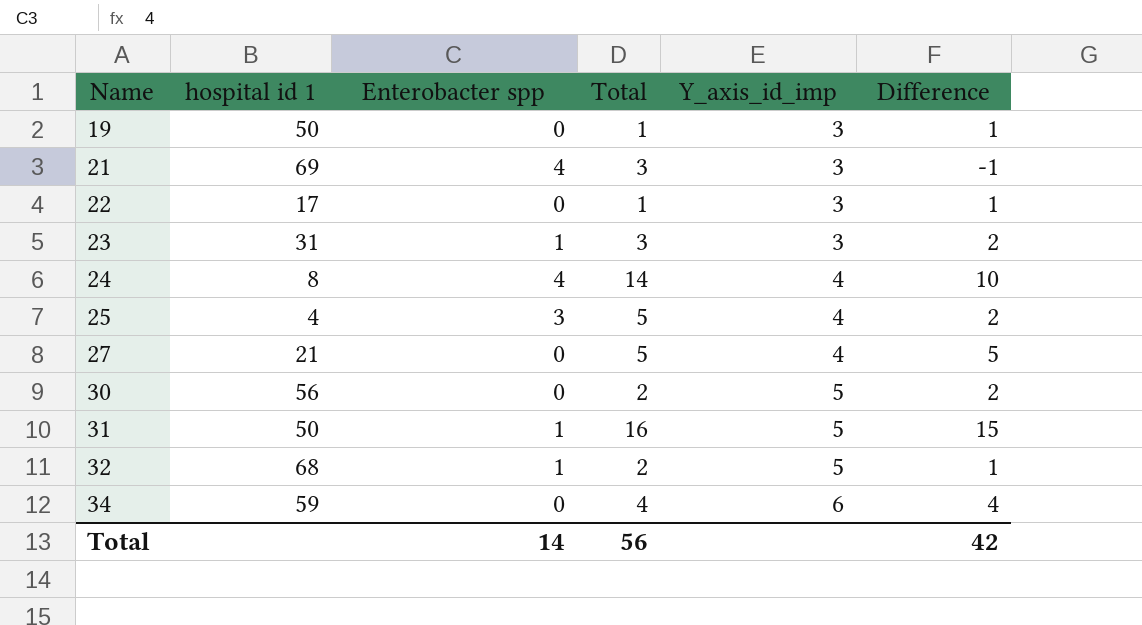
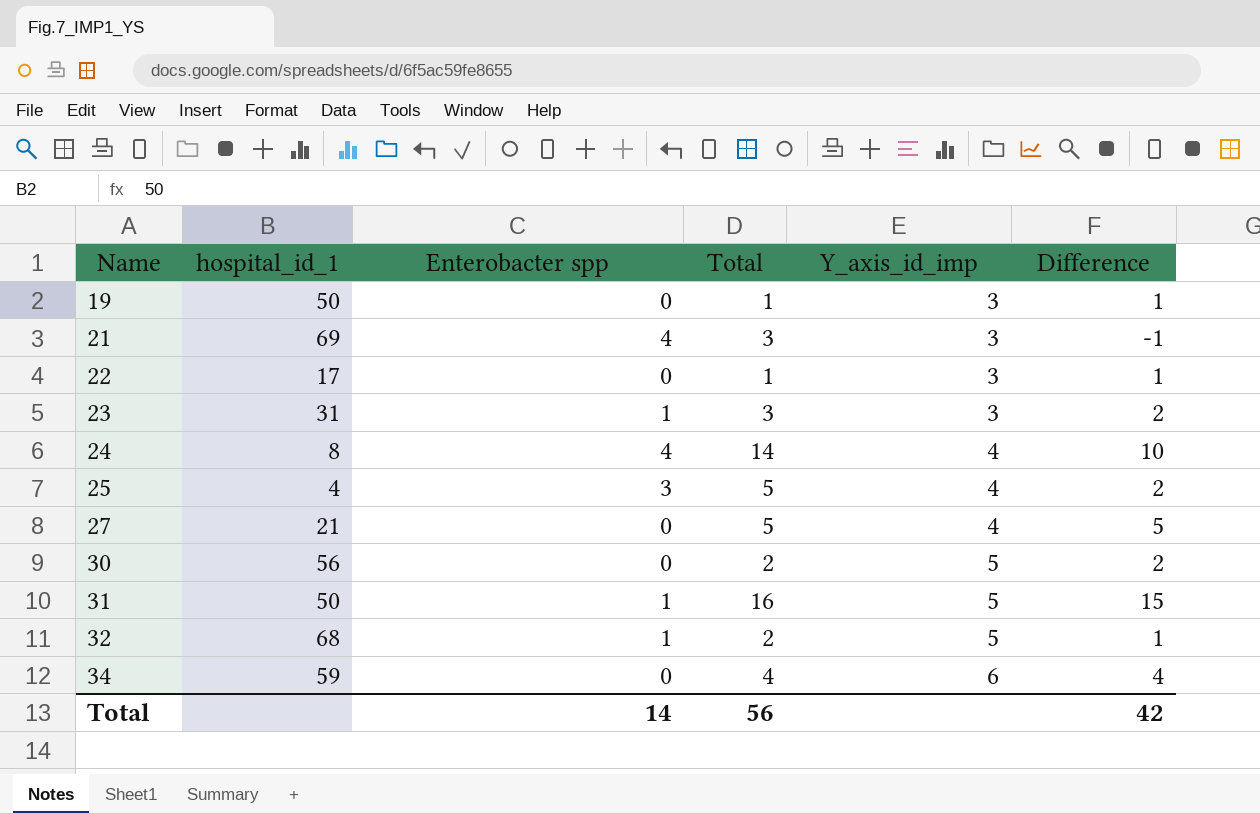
column name: hospital id 1 -> hospital_id_1

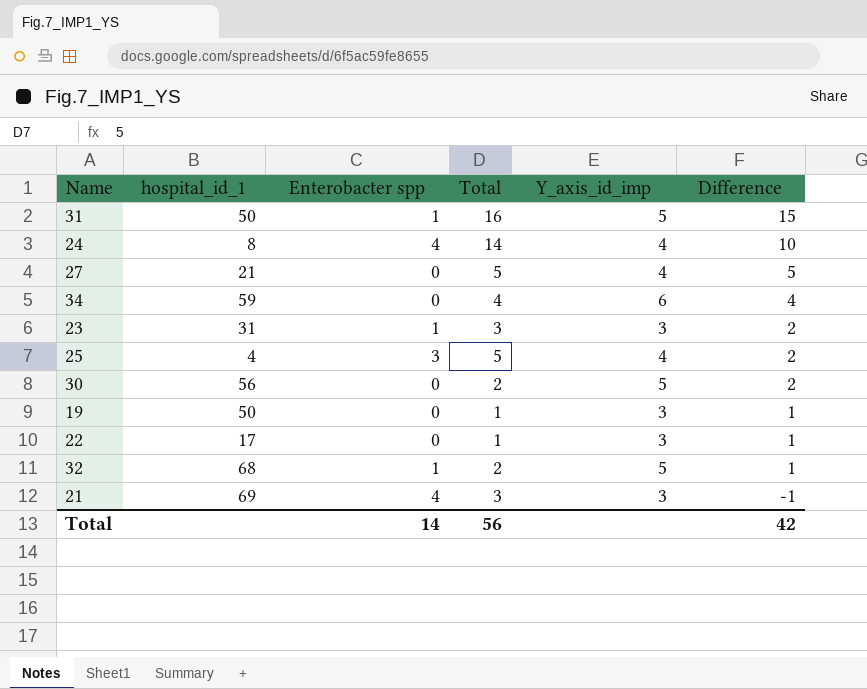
row order: Name ascending -> Difference descending

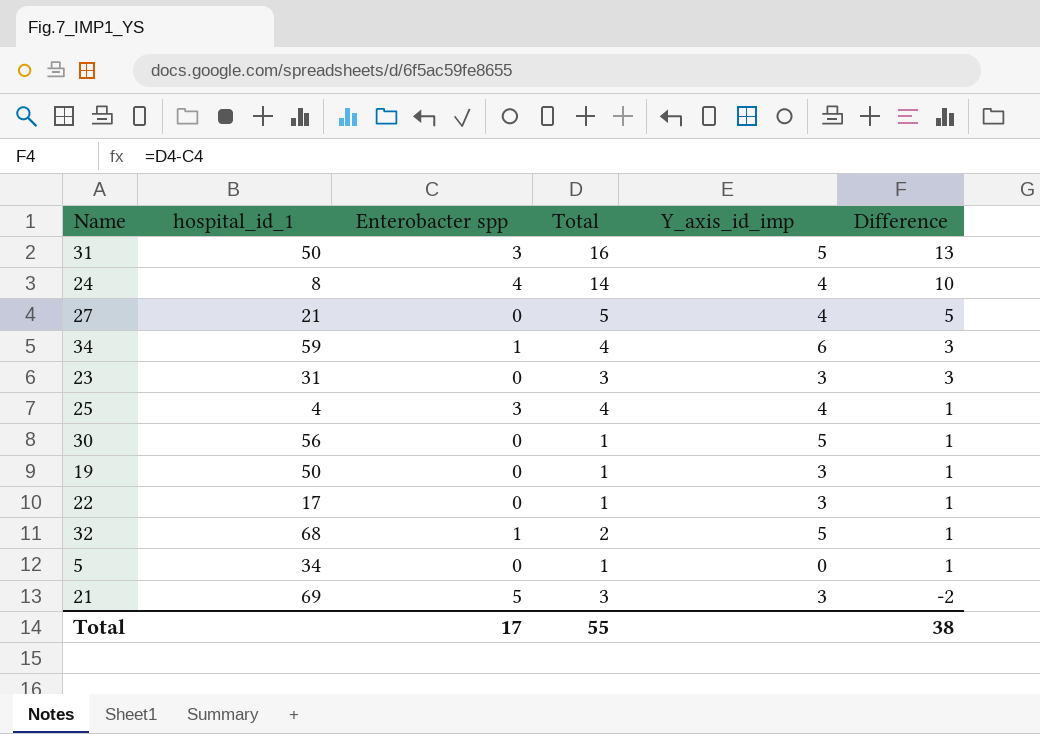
31 | Enterobacter spp: 1 -> 3
31 | Difference: 15 -> 13
34 | Enterobacter spp: 0 -> 1
34 | Difference: 4 -> 3
23 | Enterobacter spp: 1 -> 0
23 | Difference: 2 -> 3
25 | Total: 5 -> 4
25 | Difference: 2 -> 1
30 | Total: 2 -> 1
30 | Difference: 2 -> 1
row 5: none -> 34 | 0 | 1 | 0 | 1
21 | Enterobacter spp: 4 -> 5
21 | Difference: -1 -> -2
Total | Enterobacter spp: 14 -> 17
Total | Total: 56 -> 55
Total | Difference: 42 -> 38

